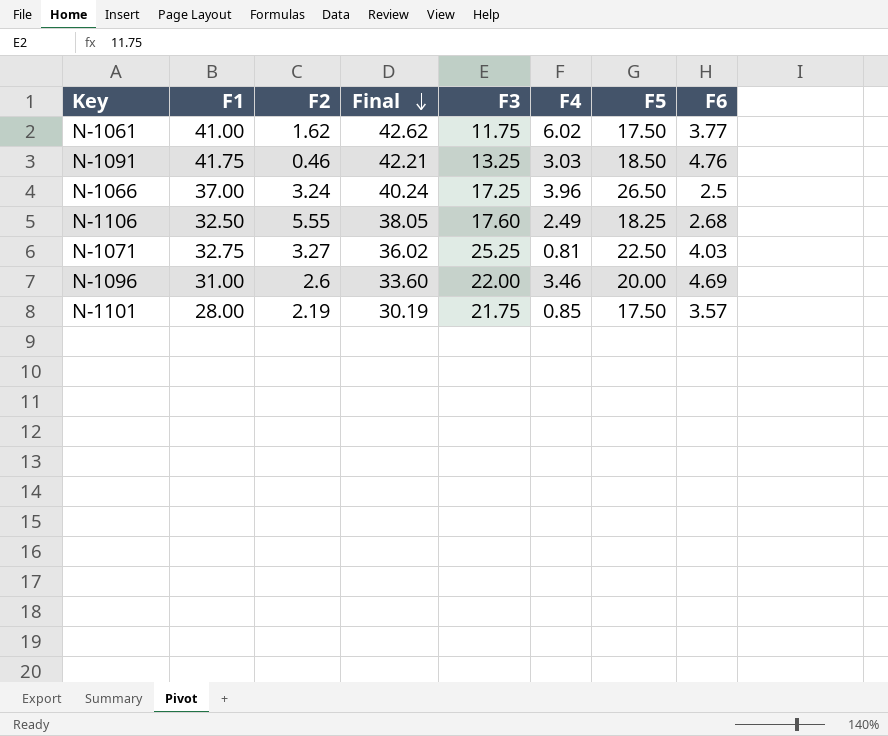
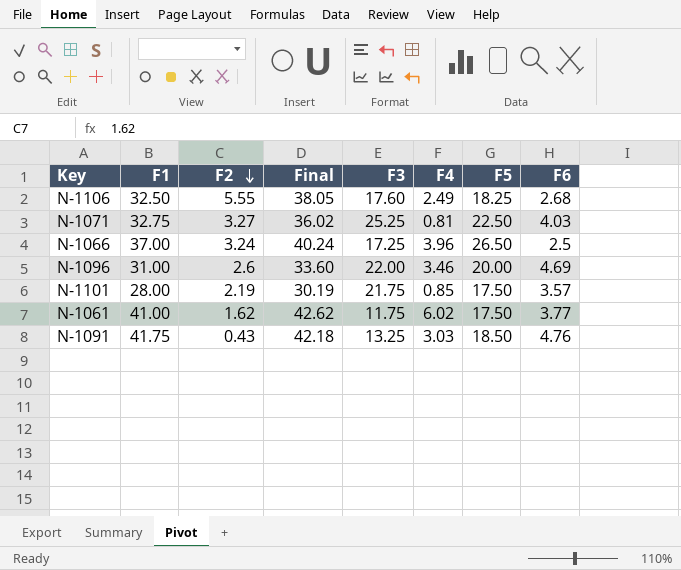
row order: Final descending -> F2 descending
N-1091 | F2: 0.46 -> 0.43
N-1091 | Final: 42.21 -> 42.18

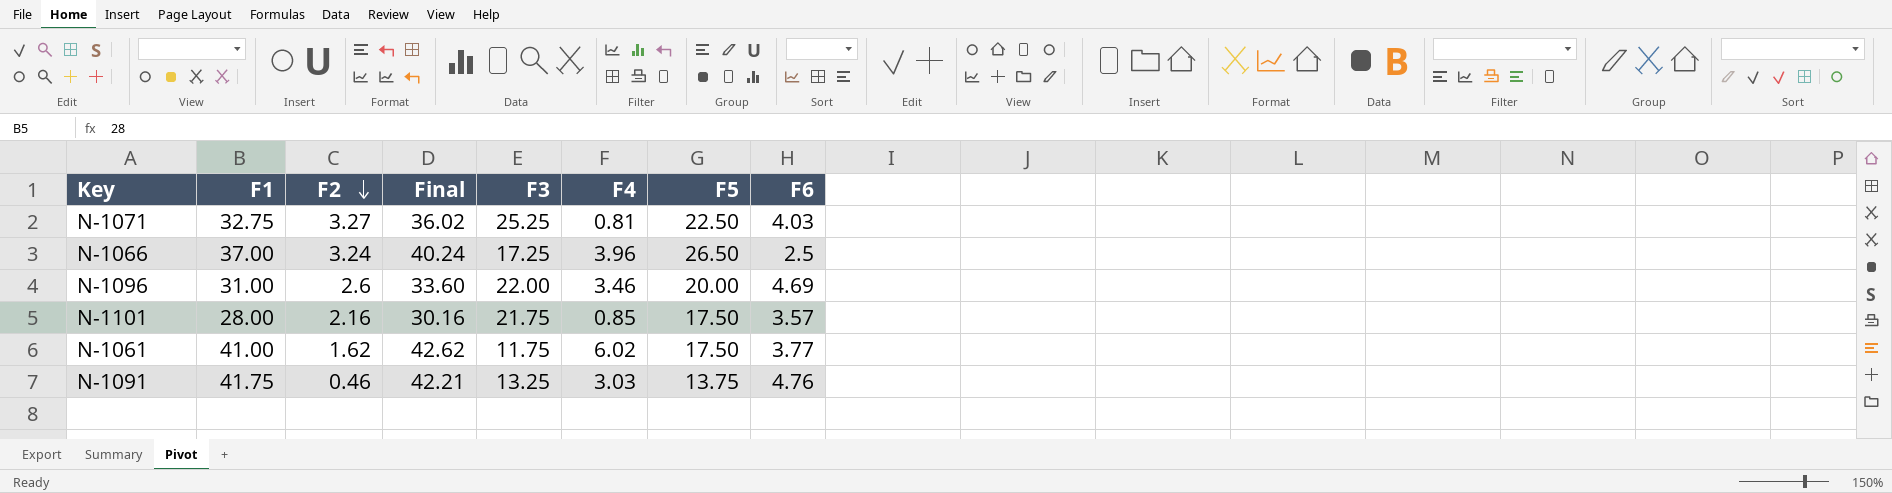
row N-1106: 32.50 | 5.55 | 38.05 | 17.60 | 2.49 | 18.25 | 2.68 -> none
N-1101 | F2: 2.19 -> 2.16
N-1101 | Final: 30.19 -> 30.16
N-1091 | F2: 0.43 -> 0.46
N-1091 | Final: 42.18 -> 42.21
N-1091 | F5: 18.50 -> 13.75

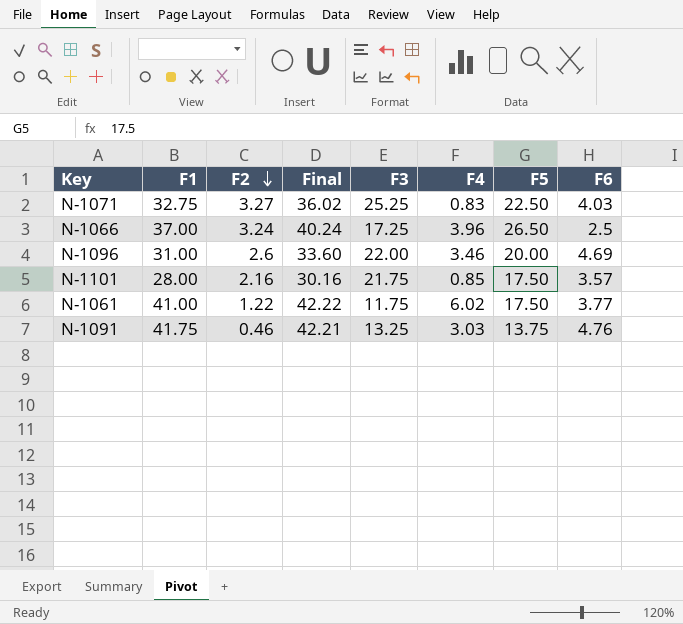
N-1071 | F4: 0.81 -> 0.83
N-1061 | F2: 1.62 -> 1.22
N-1061 | Final: 42.62 -> 42.22

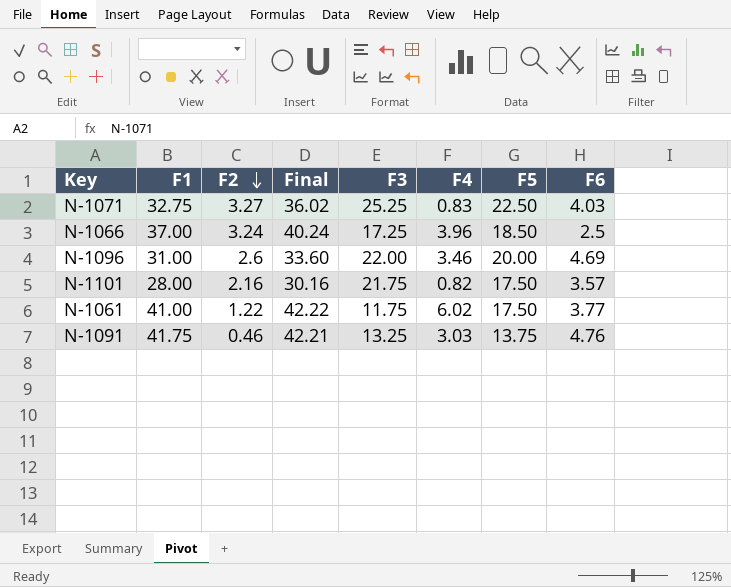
N-1066 | F5: 26.50 -> 18.50
N-1101 | F4: 0.85 -> 0.82

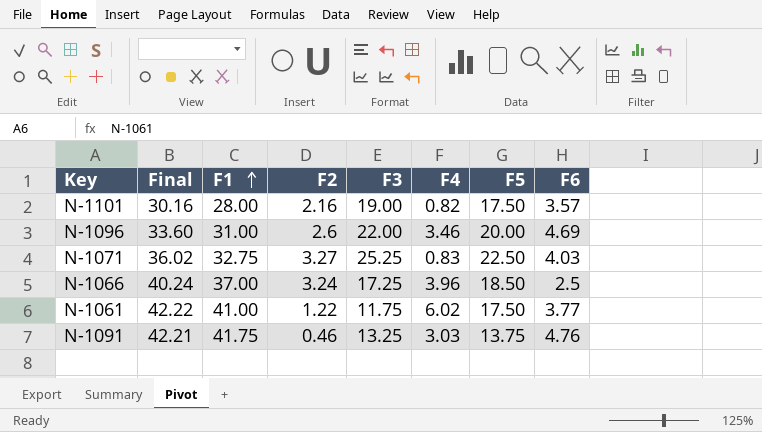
row order: F2 descending -> F1 ascending
column Final | position: 4 -> 2
N-1101 | F3: 21.75 -> 19.00

